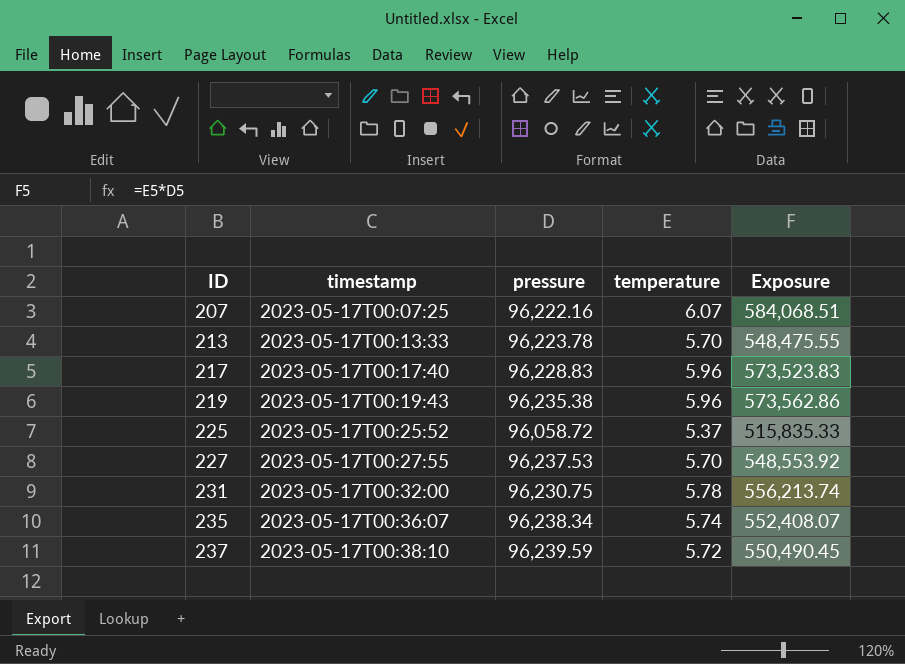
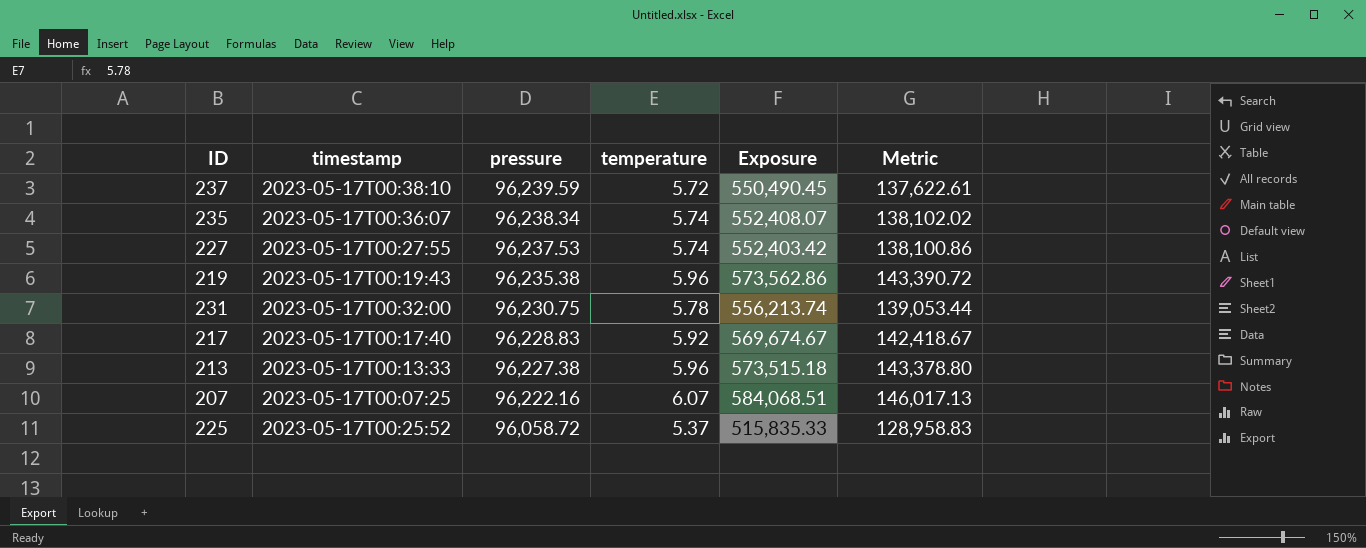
row order: ID ascending -> pressure descending
column Metric | formula: none -> [Exposure] * 0.25
227 | temperature: 5.70 -> 5.74
227 | Exposure: 548,553.92 -> 552,403.42
217 | temperature: 5.96 -> 5.92
217 | Exposure: 573,523.83 -> 569,674.67
213 | pressure: 96,223.78 -> 96,227.38
213 | temperature: 5.70 -> 5.96
213 | Exposure: 548,475.55 -> 573,515.18

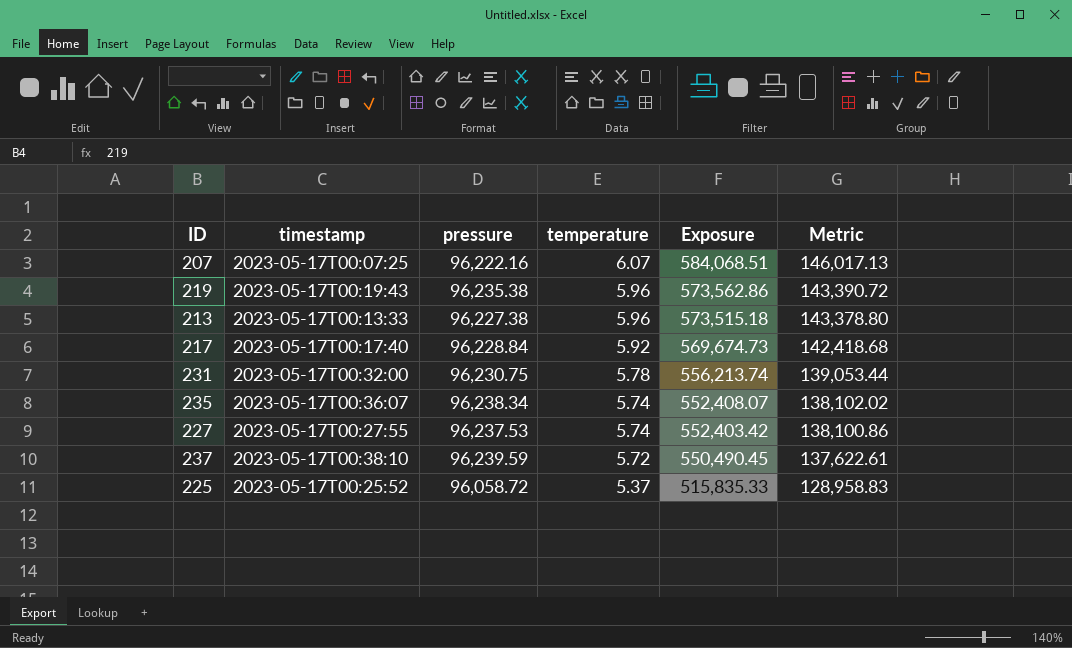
row order: pressure descending -> temperature descending
217 | pressure: 96,228.83 -> 96,228.84
217 | Exposure: 569,674.67 -> 569,674.73
217 | Metric: 142,418.67 -> 142,418.68

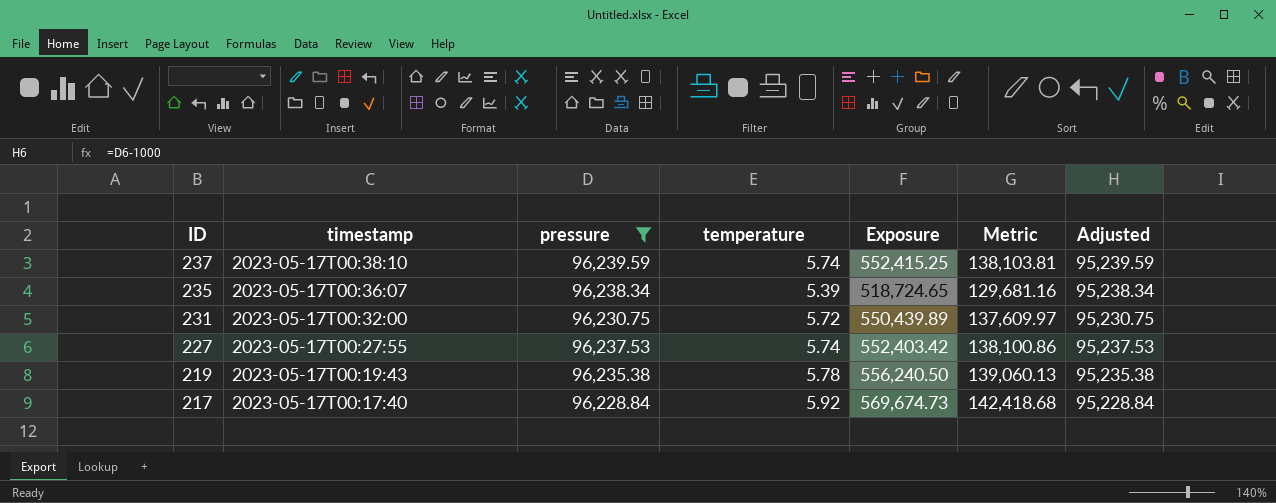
filter: none -> pressure >= 96,228.84
row order: temperature descending -> ID descending
column Adjusted | formula: none -> [pressure] - 1000
237 | temperature: 5.72 -> 5.74
237 | Exposure: 550,490.45 -> 552,415.25
237 | Metric: 137,622.61 -> 138,103.81
235 | temperature: 5.74 -> 5.39
235 | Exposure: 552,408.07 -> 518,724.65
235 | Metric: 138,102.02 -> 129,681.16
231 | temperature: 5.78 -> 5.72
231 | Exposure: 556,213.74 -> 550,439.89
231 | Metric: 139,053.44 -> 137,609.97
219 | temperature: 5.96 -> 5.78
219 | Exposure: 573,562.86 -> 556,240.50
219 | Metric: 143,390.72 -> 139,060.13

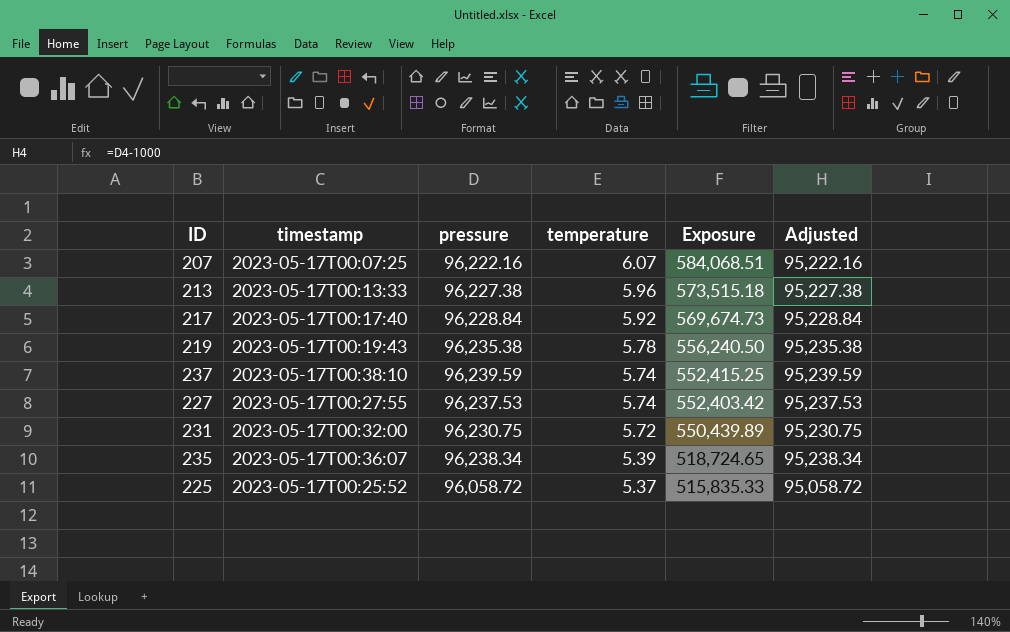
filter: pressure >= 96,228.84 -> none
row order: ID descending -> temperature descending
column Metric | formula: [Exposure] * 0.25 -> none

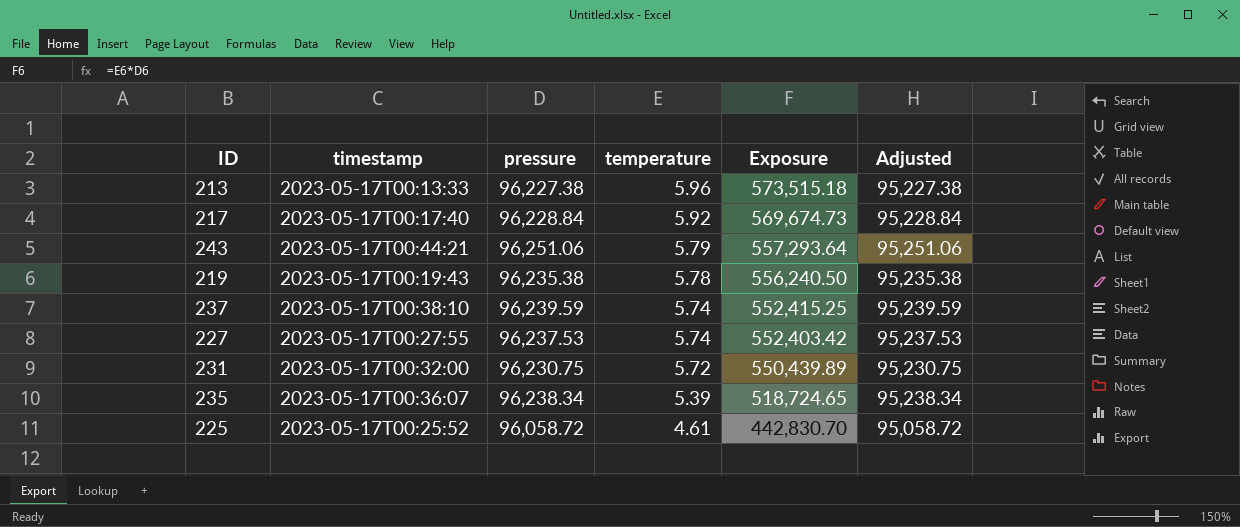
row 207: 2023-05-17T00:07:25 | 96,222.16 | 6.07 | 584,068.51 | 95,222.16 -> none
row 243: none -> 2023-05-17T00:44:21 | 96,251.06 | 5.79 | 557,293.64 | 95,251.06
225 | temperature: 5.37 -> 4.61
225 | Exposure: 515,835.33 -> 442,830.70

